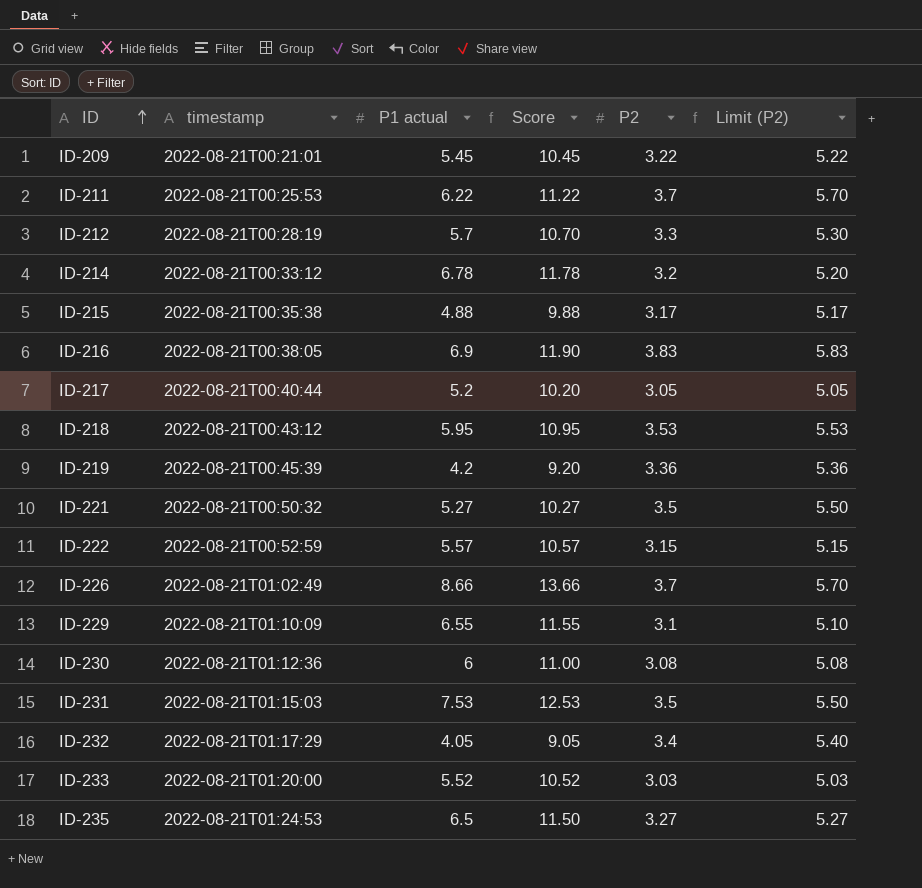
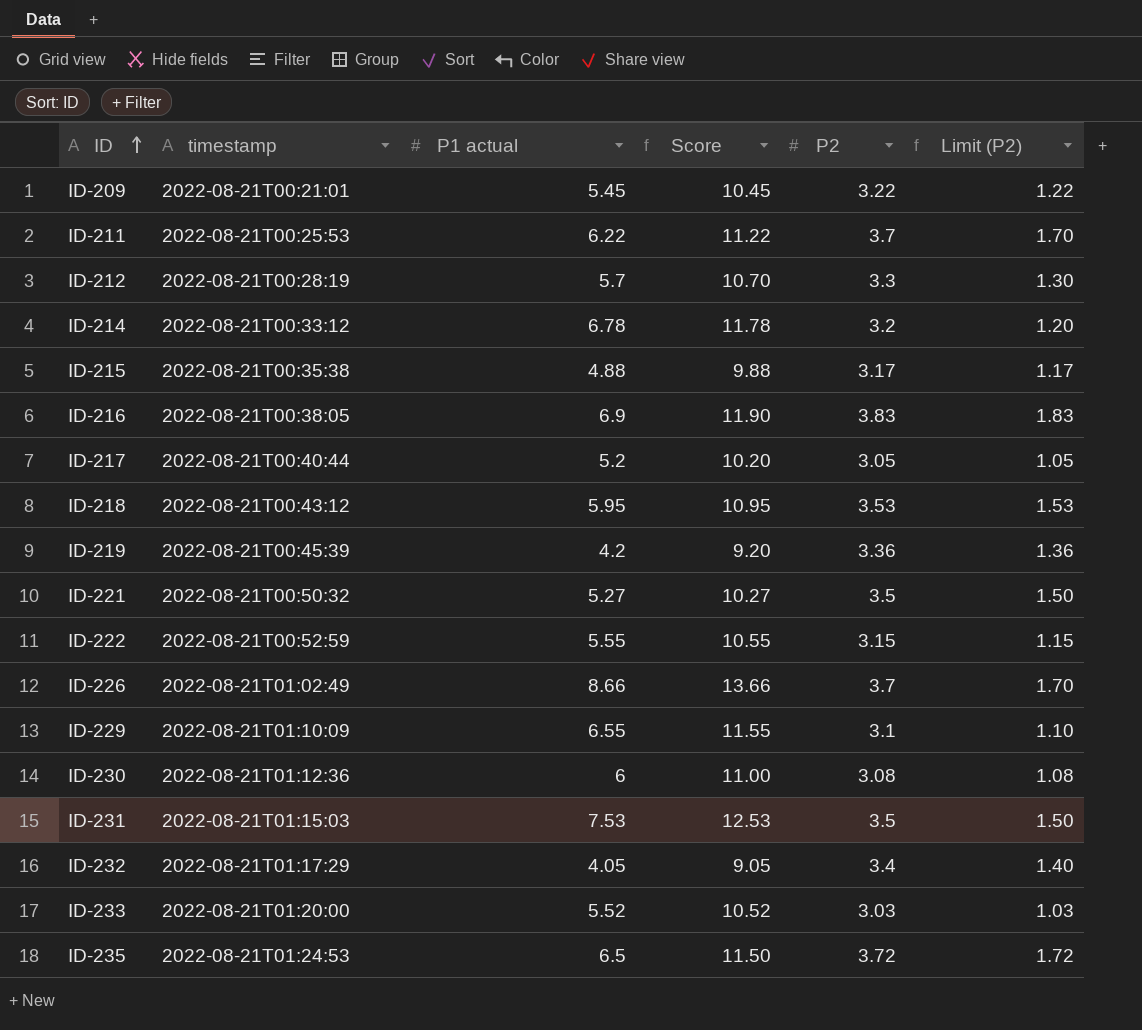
column Limit (P2) | formula: [P2] + 2 -> [P2] - 2
ID-222 | P1 actual: 5.57 -> 5.55
ID-222 | Score: 10.57 -> 10.55
ID-235 | P2: 3.27 -> 3.72

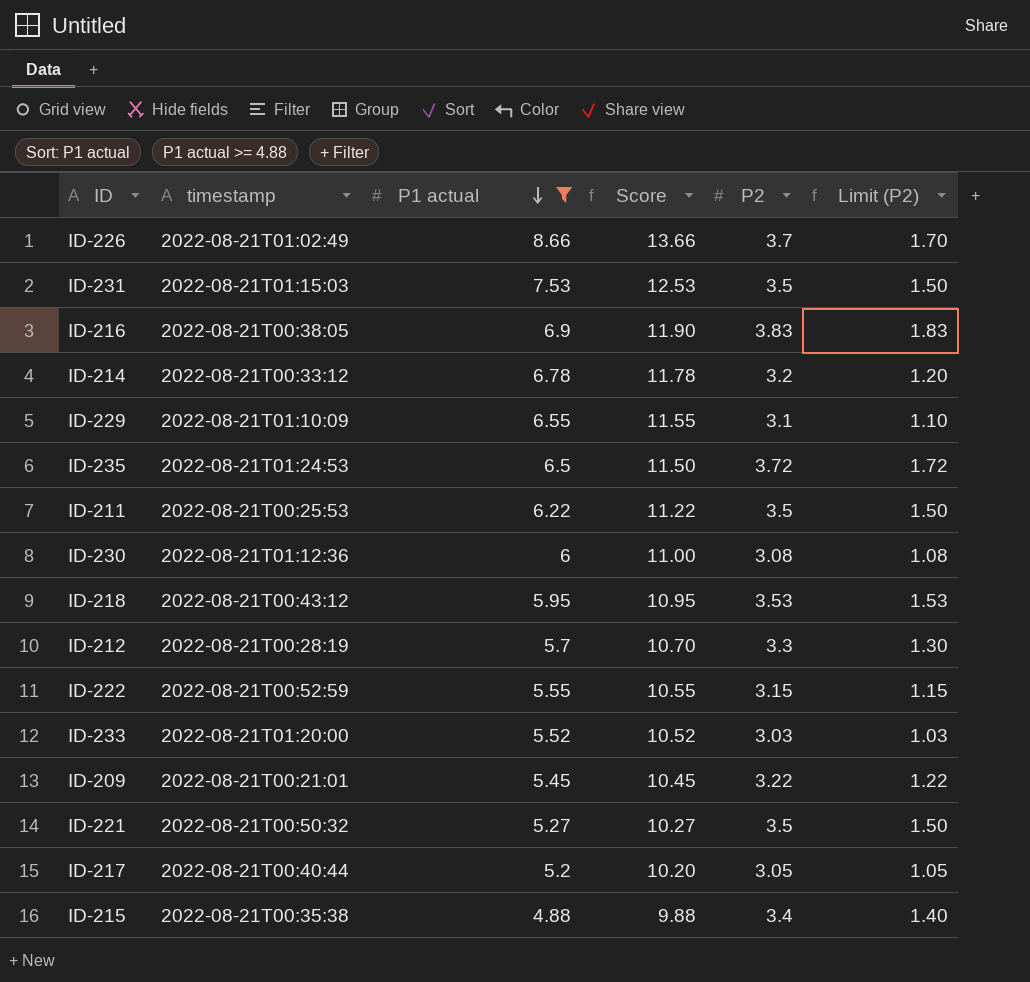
filter: none -> P1 actual >= 4.88
row order: ID ascending -> P1 actual descending
ID-211 | P2: 3.7 -> 3.5
ID-211 | Limit (P2): 1.70 -> 1.50
ID-215 | P2: 3.17 -> 3.4
ID-215 | Limit (P2): 1.17 -> 1.40

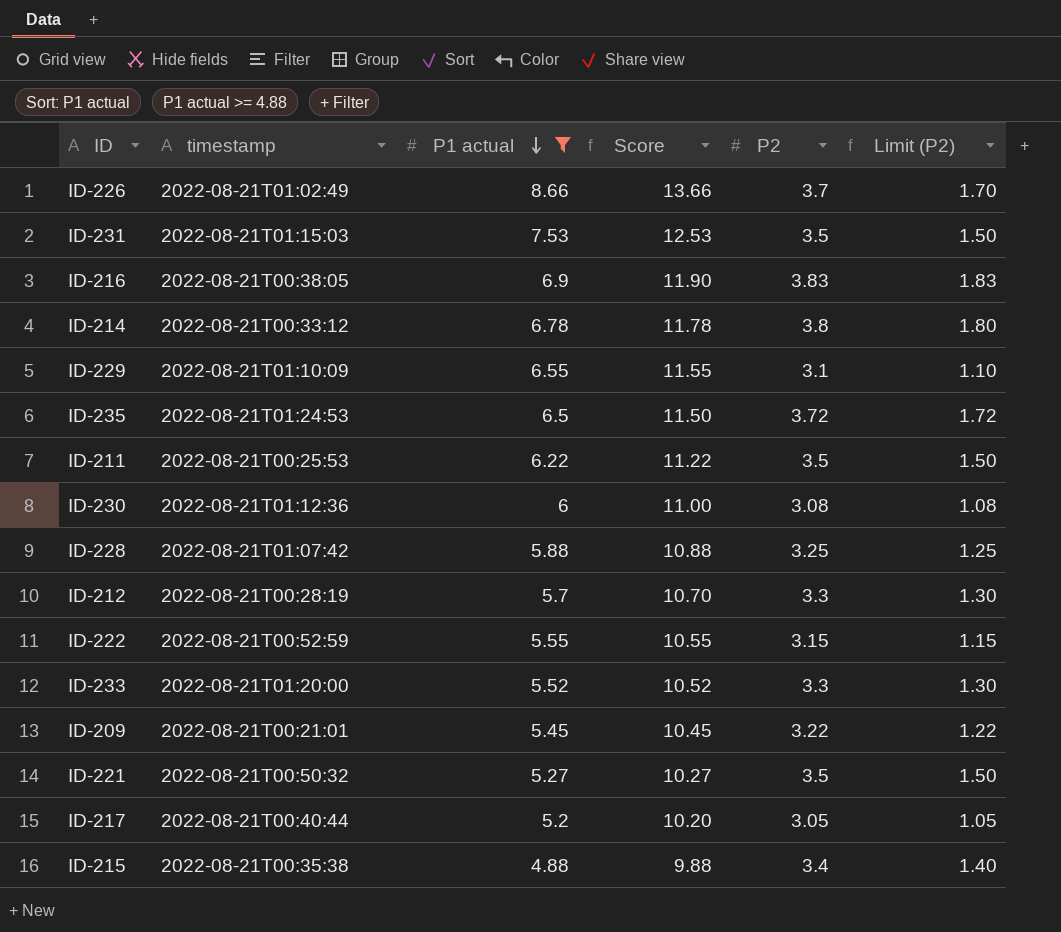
row ID-218: 2022-08-21T00:43:12 | 5.95 | 10.95 | 3.53 | 1.53 -> none
ID-214 | P2: 3.2 -> 3.8
ID-214 | Limit (P2): 1.20 -> 1.80
row ID-228: none -> 2022-08-21T01:07:42 | 5.88 | 10.88 | 3.25 | 1.25
ID-233 | P2: 3.03 -> 3.3
ID-233 | Limit (P2): 1.03 -> 1.30

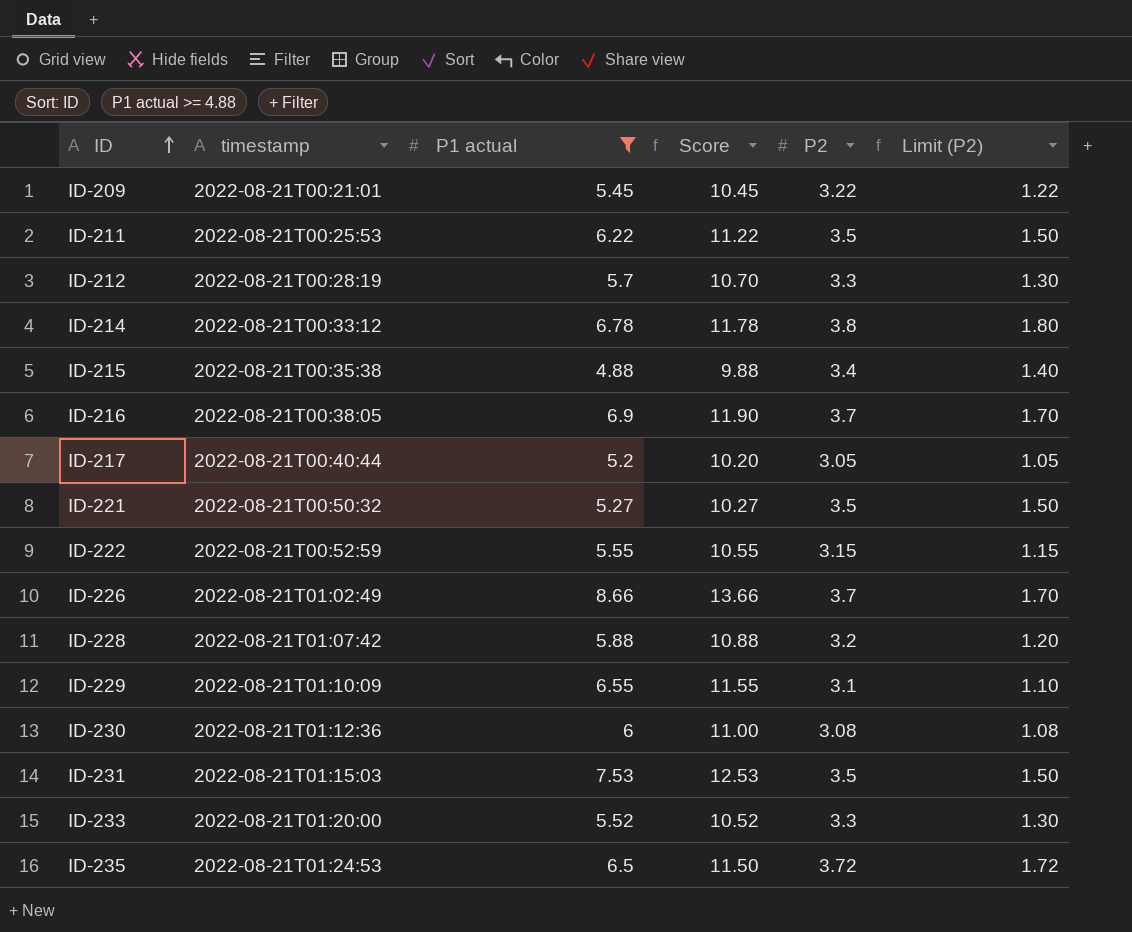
row order: P1 actual descending -> ID ascending
ID-216 | P2: 3.83 -> 3.7
ID-216 | Limit (P2): 1.83 -> 1.70
ID-228 | P2: 3.25 -> 3.2
ID-228 | Limit (P2): 1.25 -> 1.20

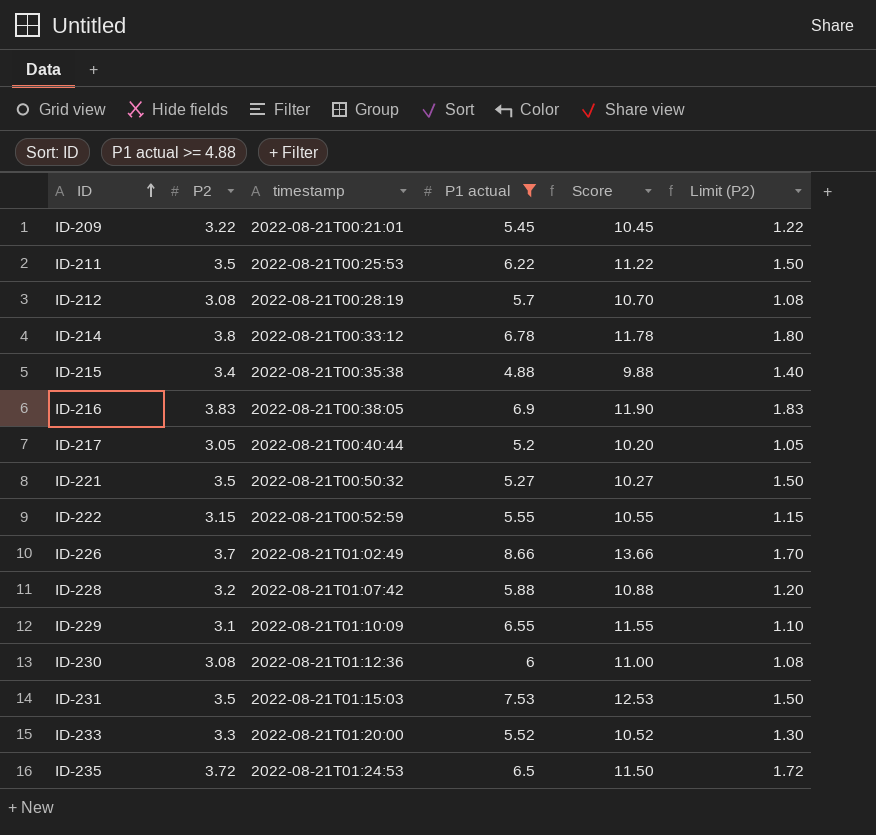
column P2 | position: 5 -> 2
ID-212 | P2: 3.3 -> 3.08
ID-212 | Limit (P2): 1.30 -> 1.08
ID-216 | P2: 3.7 -> 3.83
ID-216 | Limit (P2): 1.70 -> 1.83

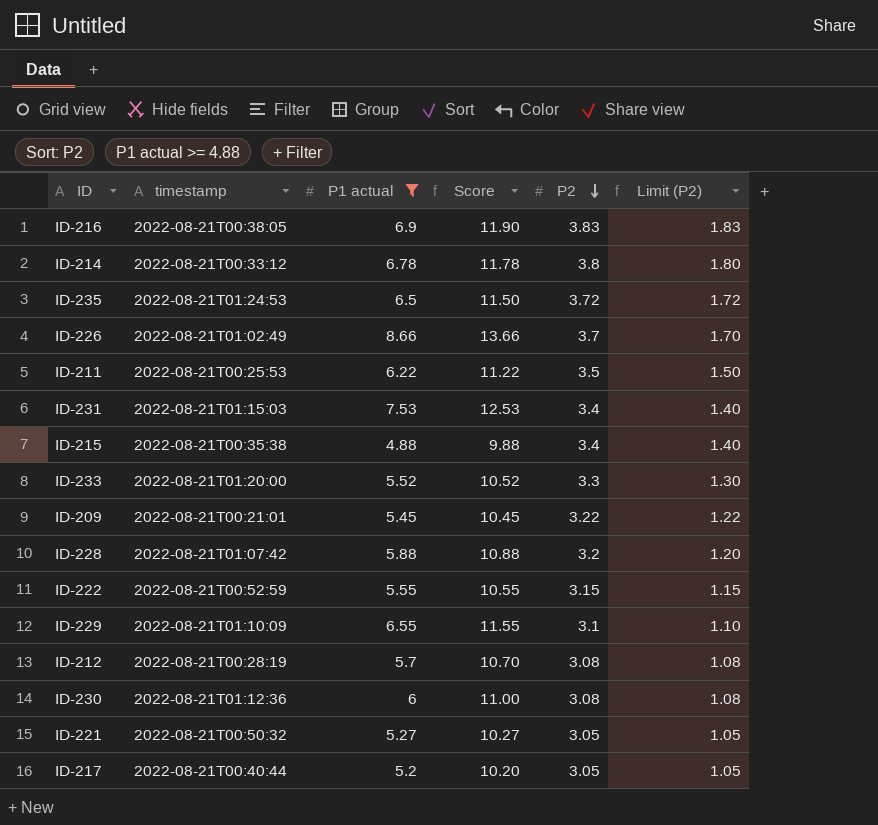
row order: ID ascending -> P2 descending
column P2 | position: 2 -> 5
ID-231 | P2: 3.5 -> 3.4
ID-231 | Limit (P2): 1.50 -> 1.40
ID-221 | P2: 3.5 -> 3.05
ID-221 | Limit (P2): 1.50 -> 1.05

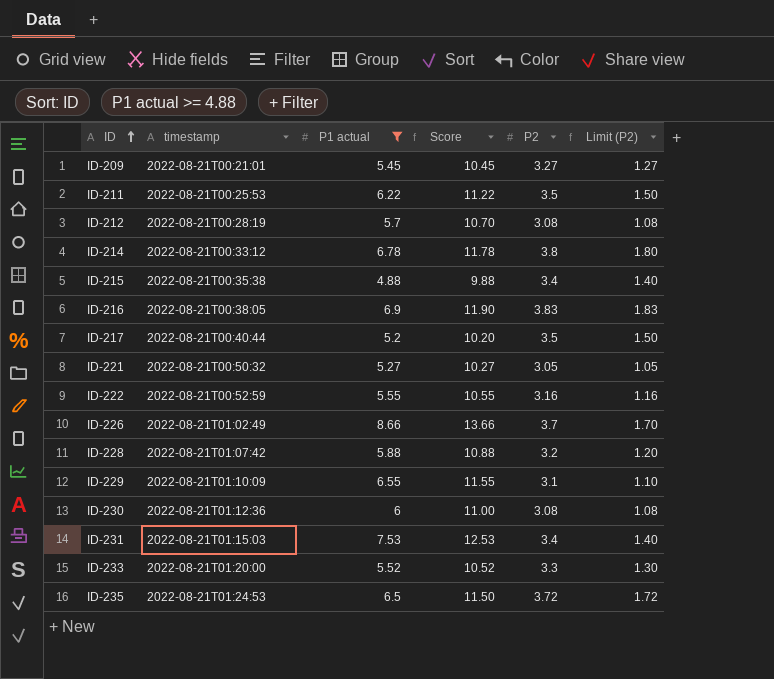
row order: P2 descending -> ID ascending
ID-209 | P2: 3.22 -> 3.27
ID-209 | Limit (P2): 1.22 -> 1.27
ID-217 | P2: 3.05 -> 3.5
ID-217 | Limit (P2): 1.05 -> 1.50
ID-222 | P2: 3.15 -> 3.16
ID-222 | Limit (P2): 1.15 -> 1.16

